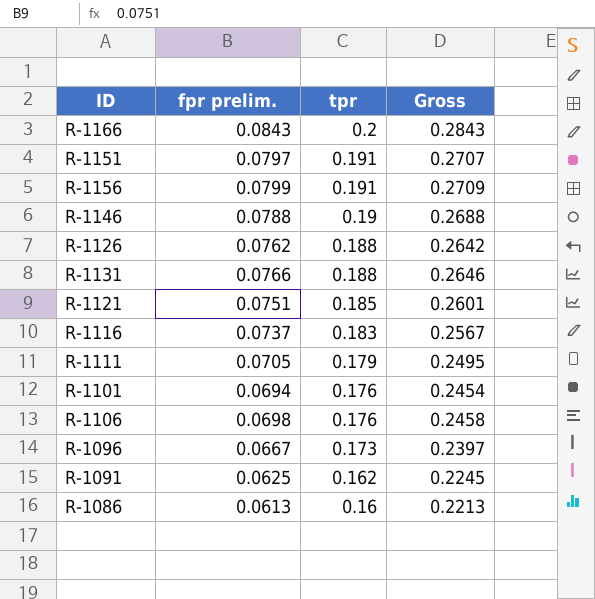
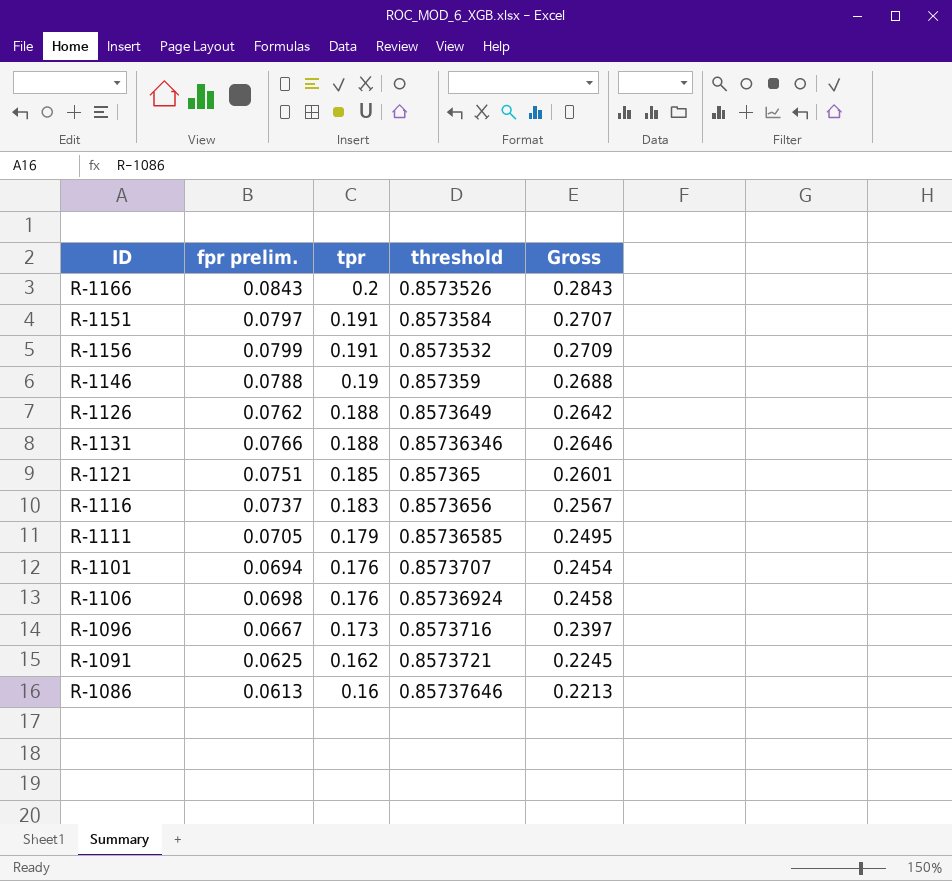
column threshold | position: none -> 4

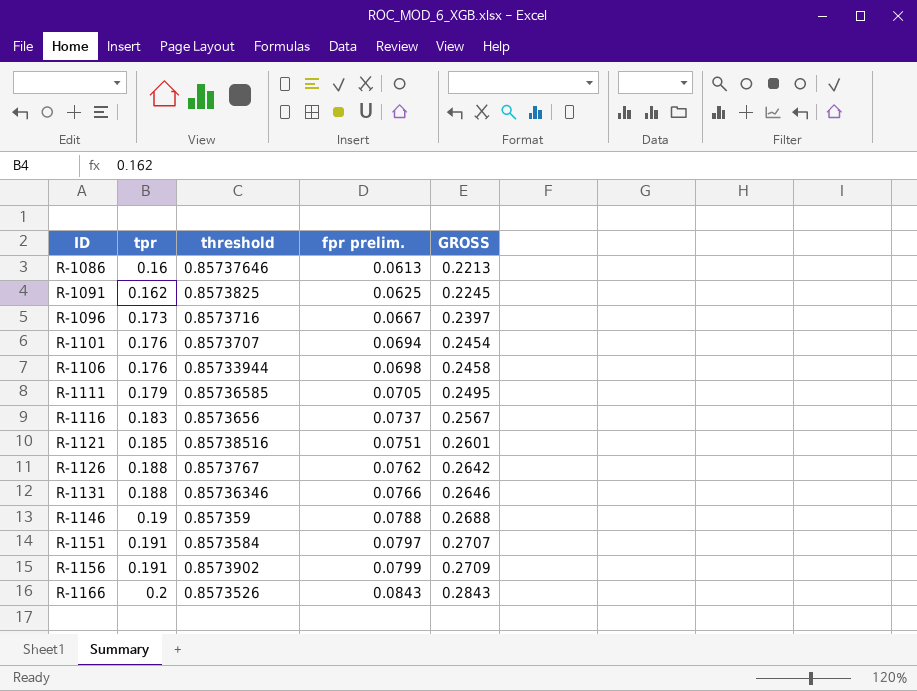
row order: tpr descending -> ID ascending
column fpr prelim. | position: 2 -> 4
column name: Gross -> GROSS
R-1091 | threshold: 0.8573721 -> 0.8573825
R-1106 | threshold: 0.85736924 -> 0.85733944
R-1121 | threshold: 0.857365 -> 0.85738516
R-1126 | threshold: 0.8573649 -> 0.8573767
R-1156 | threshold: 0.8573532 -> 0.8573902

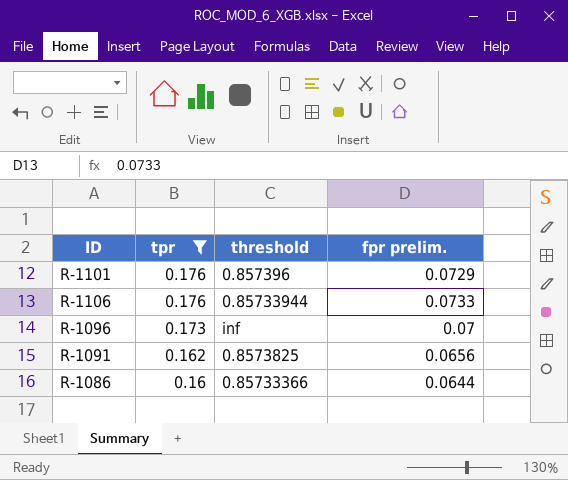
filter: none -> tpr <= 0.176
row order: ID ascending -> tpr descending
column GROSS | formula: [tpr] + [fpr prelim.] -> none
R-1101 | threshold: 0.8573707 -> 0.857396
R-1101 | fpr prelim.: 0.0694 -> 0.0729
R-1106 | fpr prelim.: 0.0698 -> 0.0733
R-1096 | threshold: 0.8573716 -> inf
R-1096 | fpr prelim.: 0.0667 -> 0.07
R-1091 | fpr prelim.: 0.0625 -> 0.0656
R-1086 | threshold: 0.85737646 -> 0.85733366
R-1086 | fpr prelim.: 0.0613 -> 0.0644

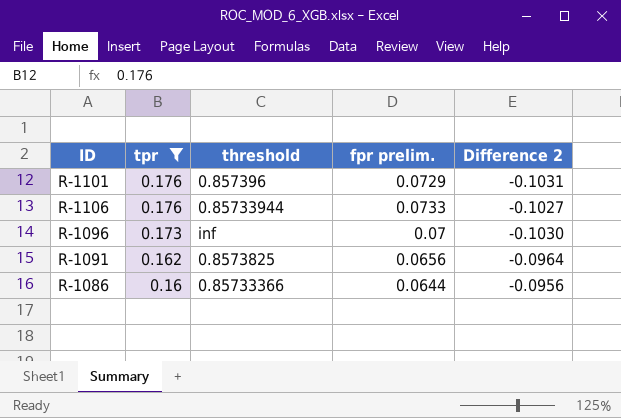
column Difference 2 | formula: none -> [fpr prelim.] - [tpr]

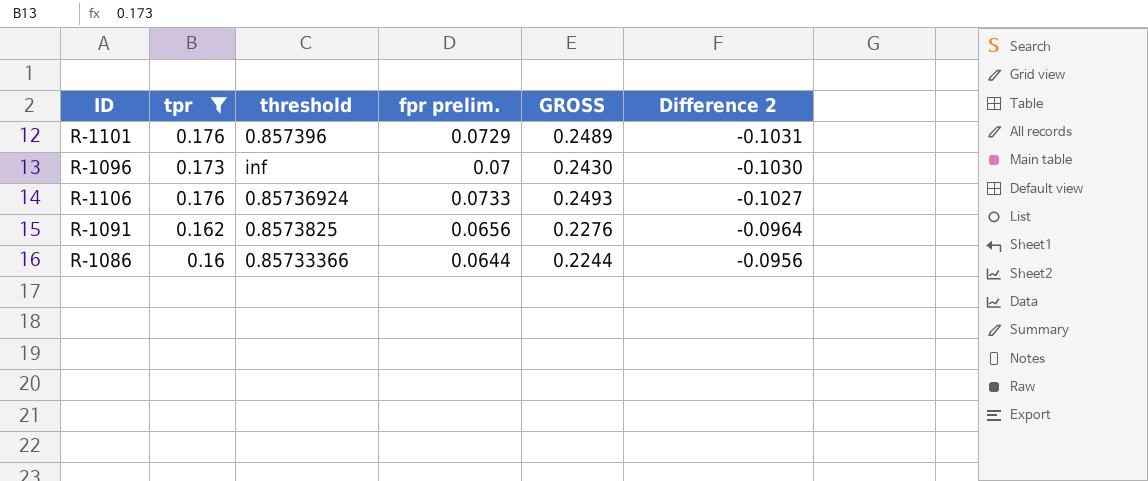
row order: tpr descending -> Difference 2 ascending
column GROSS | formula: none -> [tpr] + [fpr prelim.]
R-1106 | threshold: 0.85733944 -> 0.85736924

